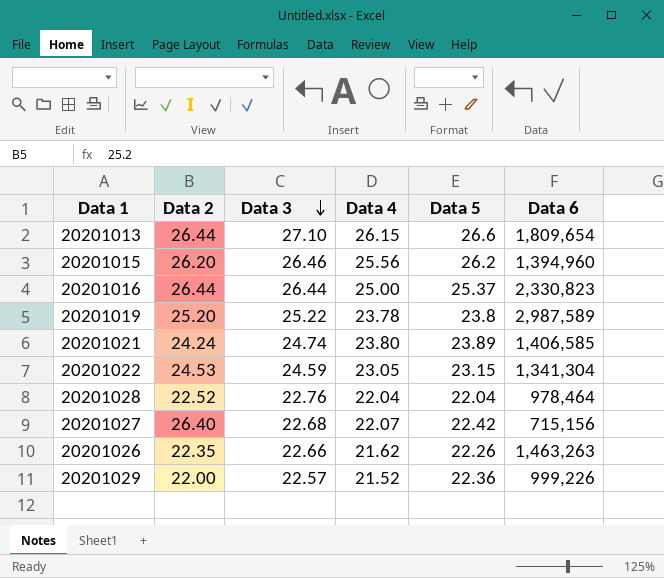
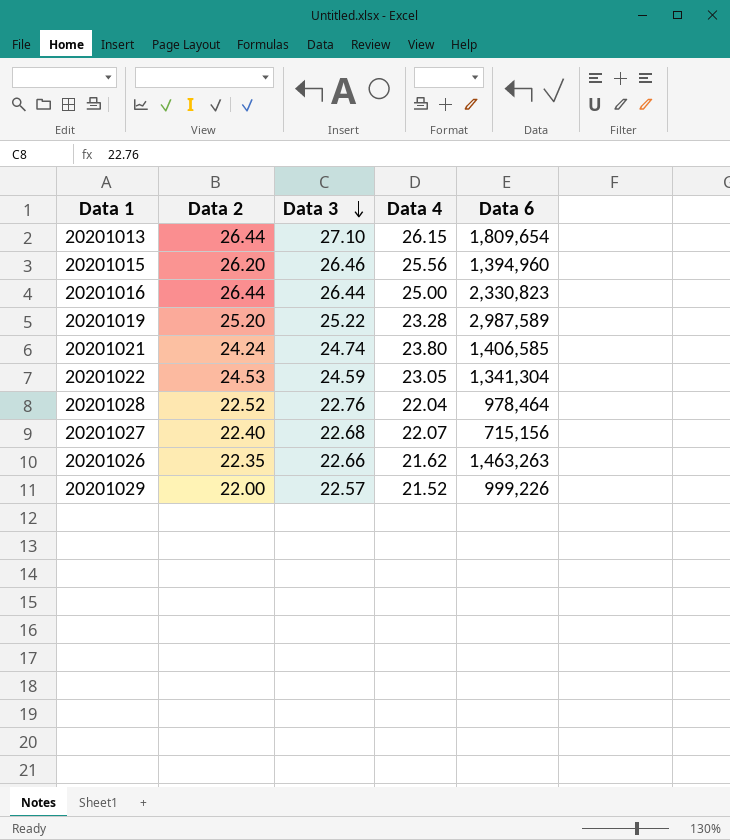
column Data 5 | position: 5 -> none
20201019 | Data 4: 23.78 -> 23.28
20201027 | Data 2: 26.40 -> 22.40

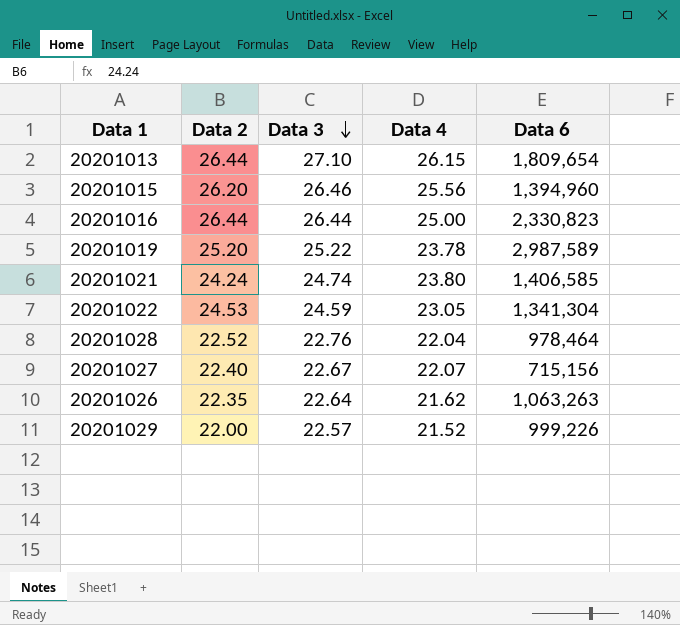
20201019 | Data 4: 23.28 -> 23.78
20201027 | Data 3: 22.68 -> 22.67
20201026 | Data 3: 22.66 -> 22.64
20201026 | Data 6: 1,463,263 -> 1,063,263

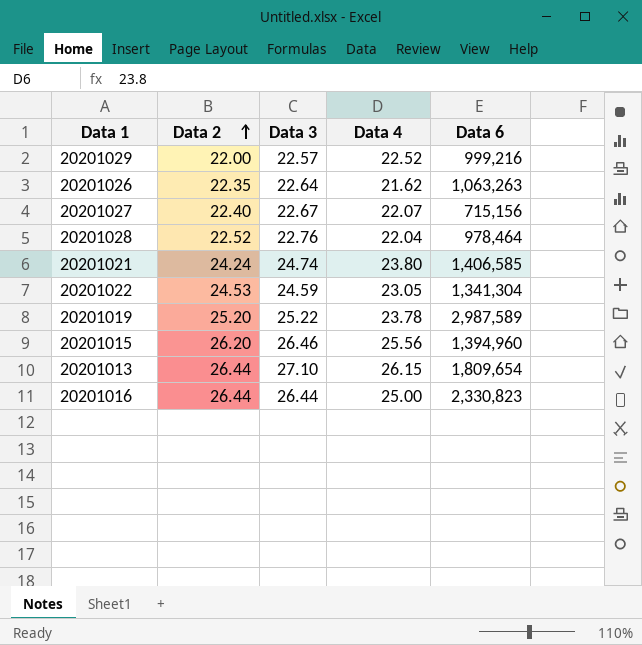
row order: Data 3 descending -> Data 2 ascending
20201029 | Data 4: 21.52 -> 22.52
20201029 | Data 6: 999,226 -> 999,216

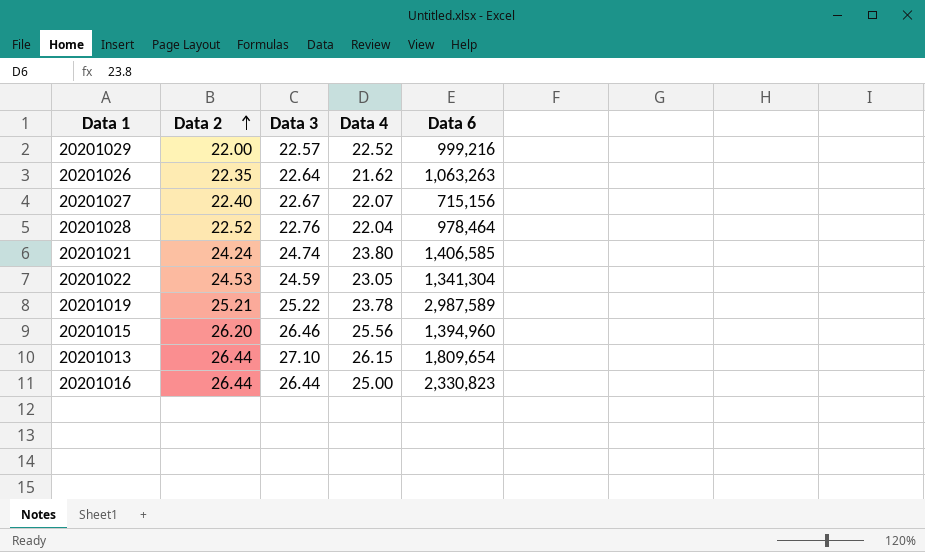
20201019 | Data 2: 25.20 -> 25.21

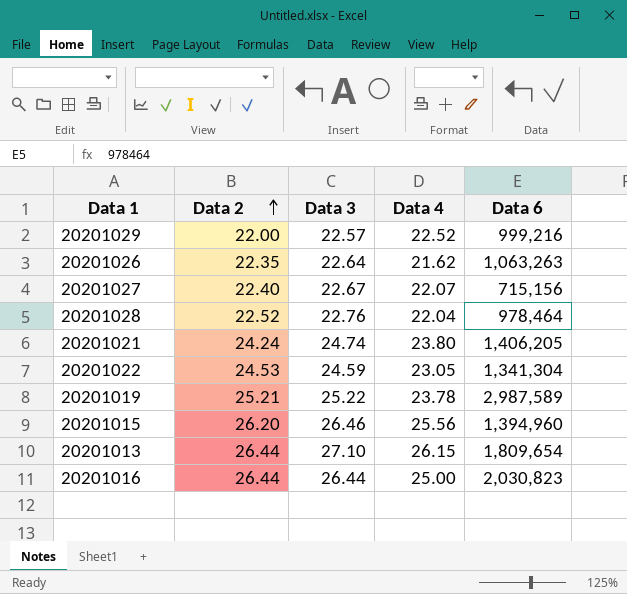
20201021 | Data 6: 1,406,585 -> 1,406,205
20201016 | Data 6: 2,330,823 -> 2,030,823

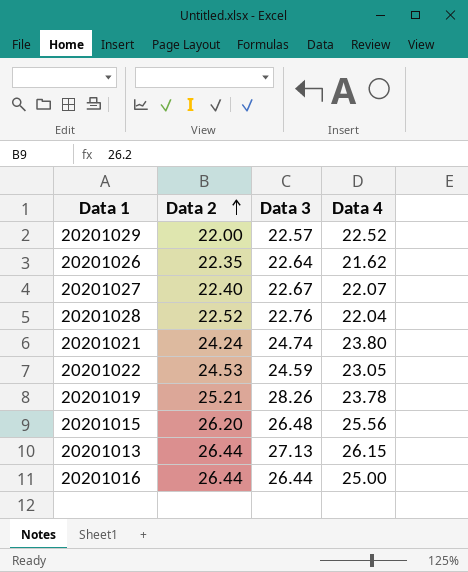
column Data 6 | position: 5 -> none
20201019 | Data 3: 25.22 -> 28.26
20201015 | Data 3: 26.46 -> 26.48
20201013 | Data 3: 27.10 -> 27.13

